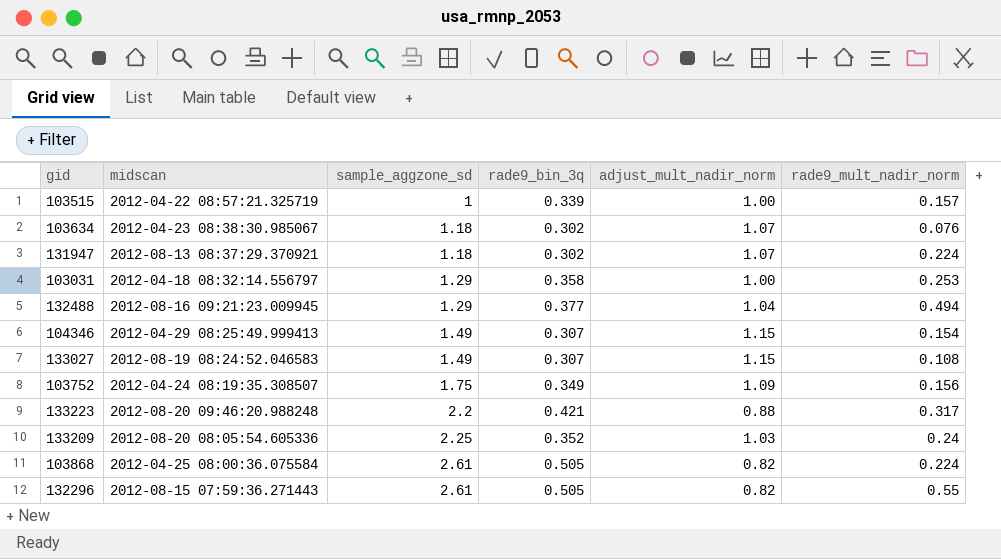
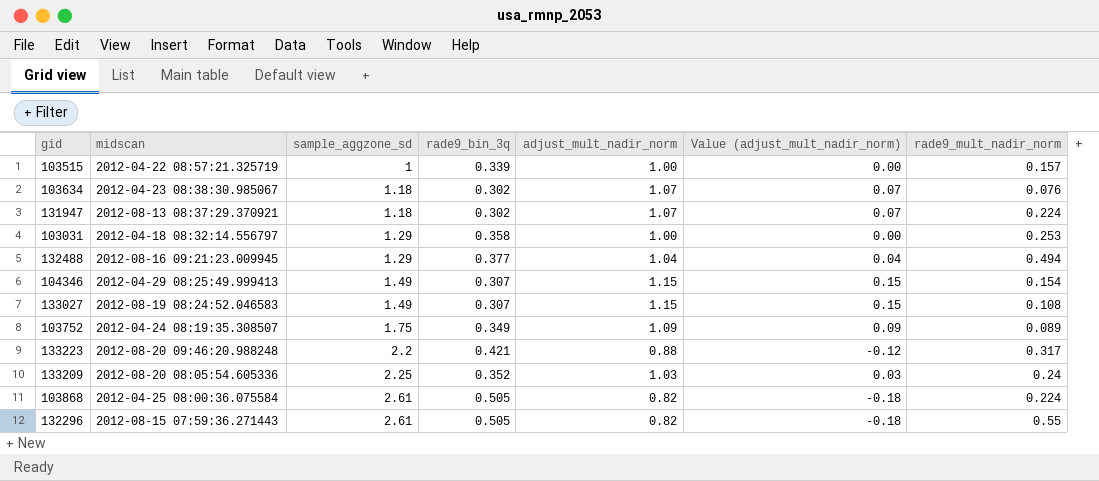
column Value (adjust_mult_nadir_norm) | formula: none -> [adjust_mult_nadir_norm] - 1
103752 | rade9_mult_nadir_norm: 0.156 -> 0.089

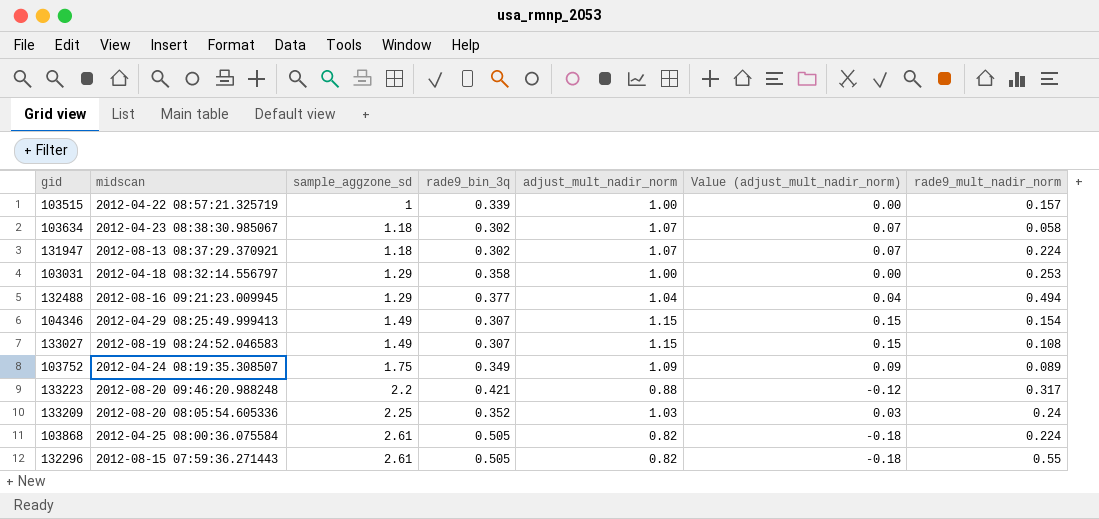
103634 | rade9_mult_nadir_norm: 0.076 -> 0.058

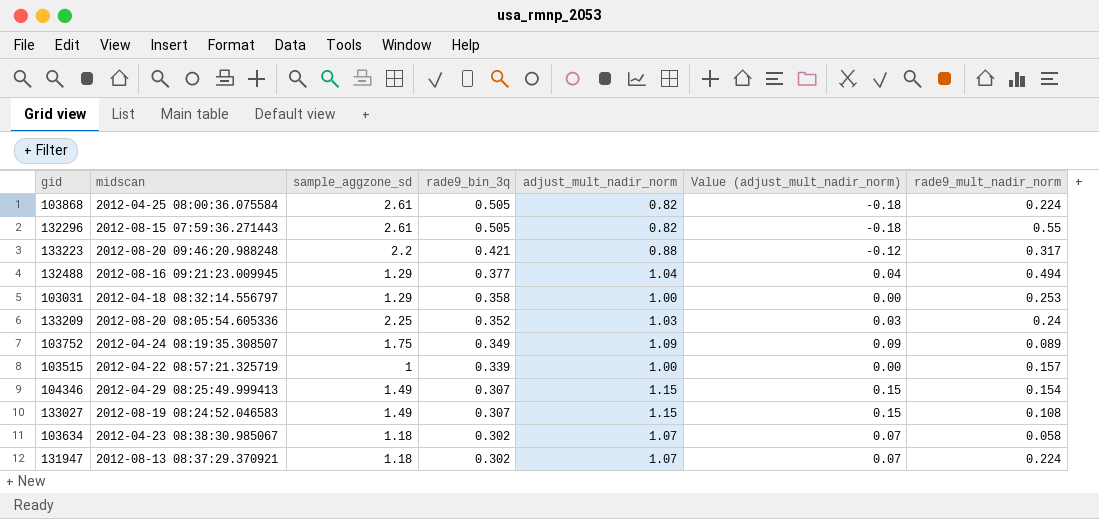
row order: sample_aggzone_sd ascending -> rade9_bin_3q descending

